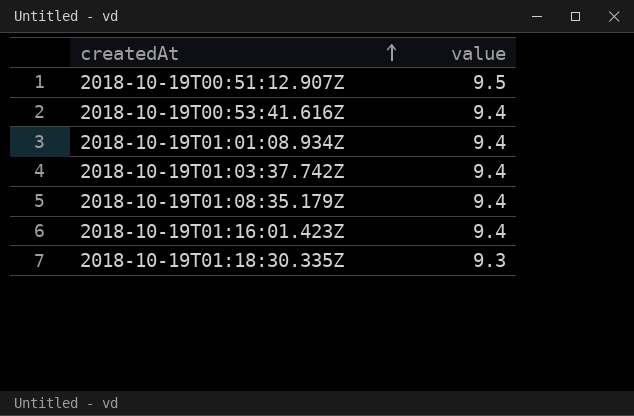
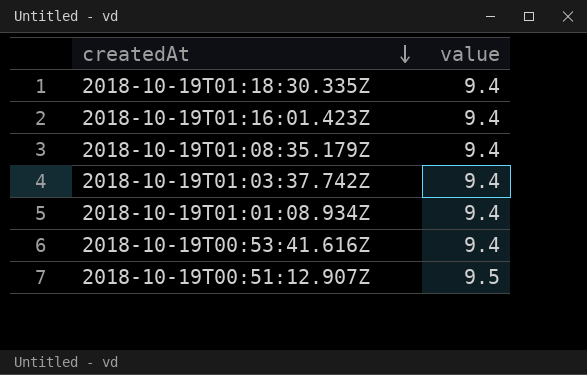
row order: createdAt ascending -> createdAt descending
2018-10-19T01:18:30.335Z | value: 9.3 -> 9.4

